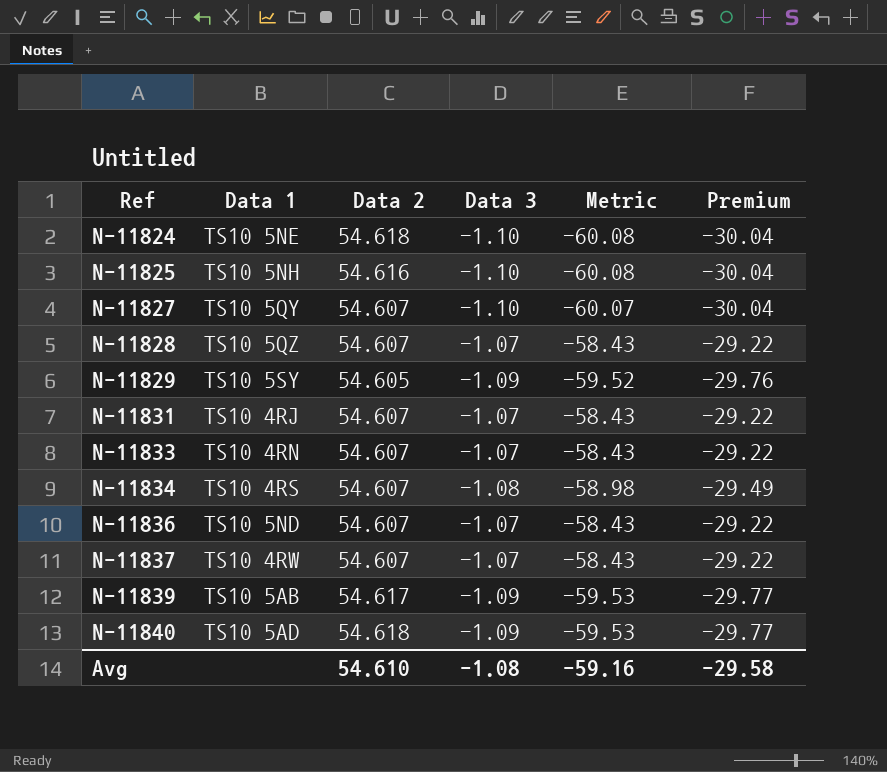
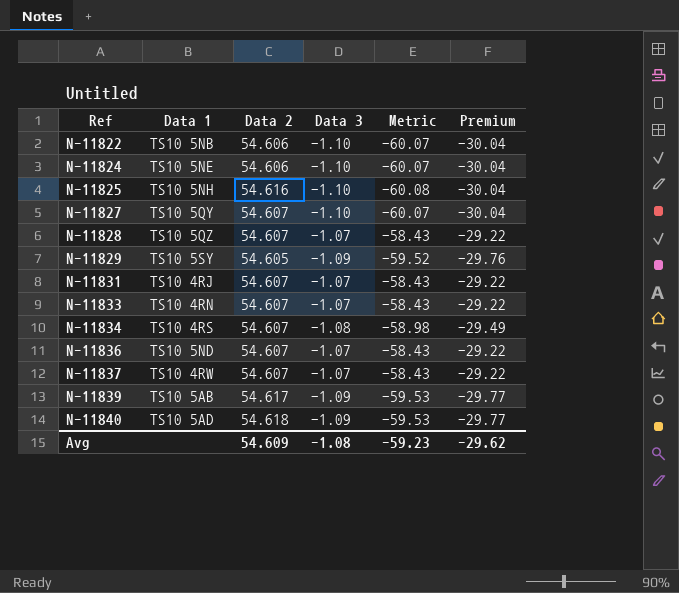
row N-11822: none -> TS10 5NB | 54.606 | -1.10 | -60.07 | -30.04
N-11824 | Data 2: 54.618 -> 54.606
N-11824 | Metric: -60.08 -> -60.07
Avg | Data 2: 54.610 -> 54.609
Avg | Metric: -59.16 -> -59.23
Avg | Premium: -29.58 -> -29.62

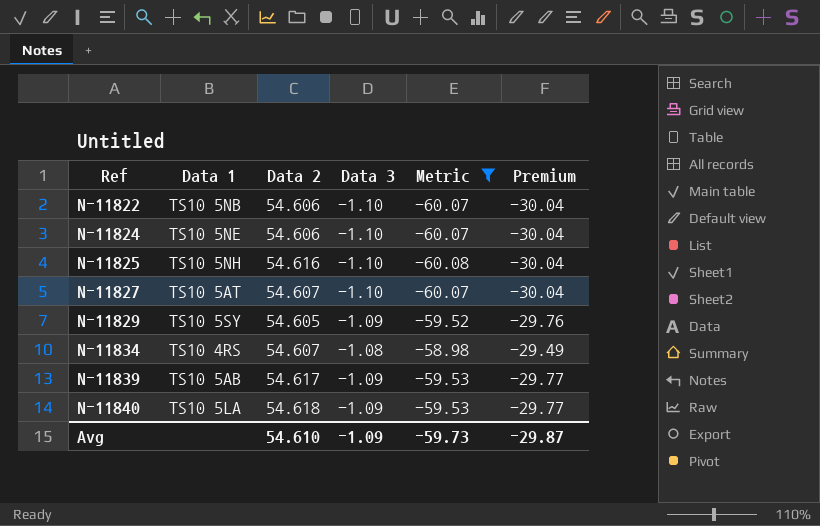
filter: none -> Metric != -58.43
N-11827 | Data 1: TS10 5QY -> TS10 5AT
N-11840 | Data 1: TS10 5AD -> TS10 5LA
Avg | Data 2: 54.609 -> 54.610
Avg | Data 3: -1.08 -> -1.09
Avg | Metric: -59.23 -> -59.73
Avg | Premium: -29.62 -> -29.87

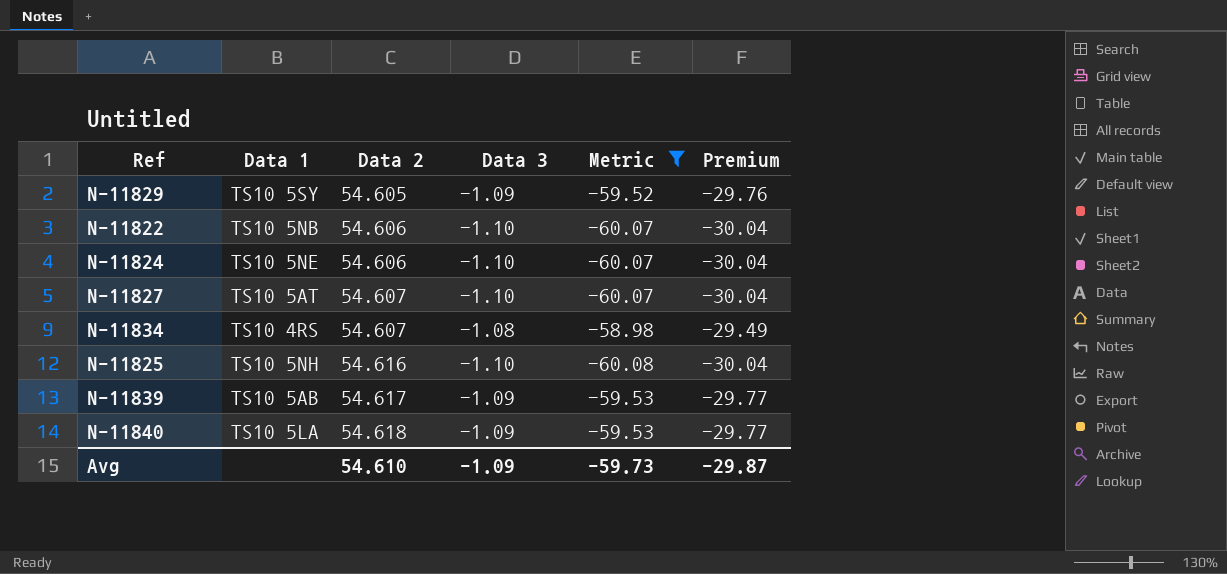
row order: Ref ascending -> Data 2 ascending

